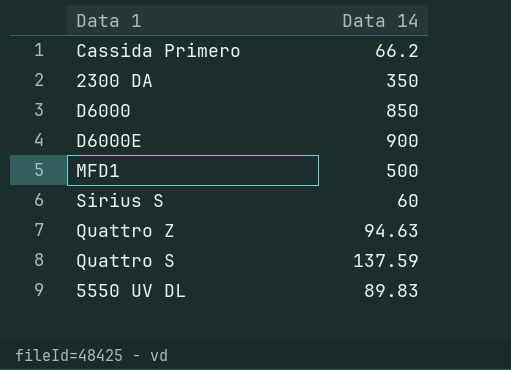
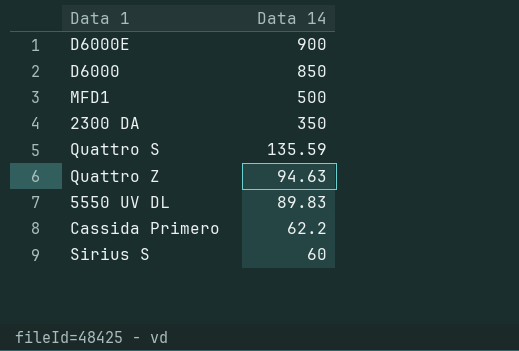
row order: none -> Data 14 descending
Quattro S | Data 14: 137.59 -> 135.59
Cassida Primero | Data 14: 66.2 -> 62.2

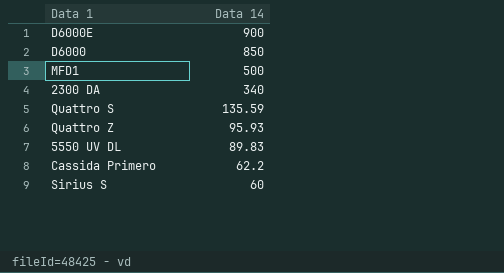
2300 DA | Data 14: 350 -> 340
Quattro Z | Data 14: 94.63 -> 95.93

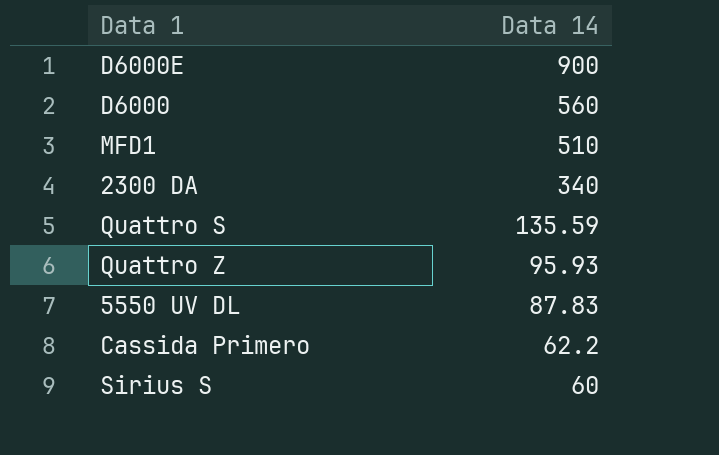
D6000 | Data 14: 850 -> 560
MFD1 | Data 14: 500 -> 510
5550 UV DL | Data 14: 89.83 -> 87.83

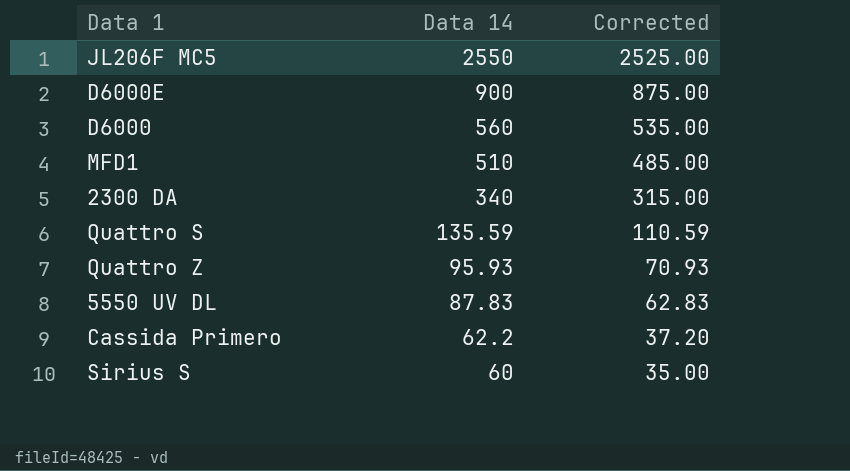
column Corrected | formula: none -> [Data 14] - 25
row JL206F MC5: none -> 2550 | 2525.00

